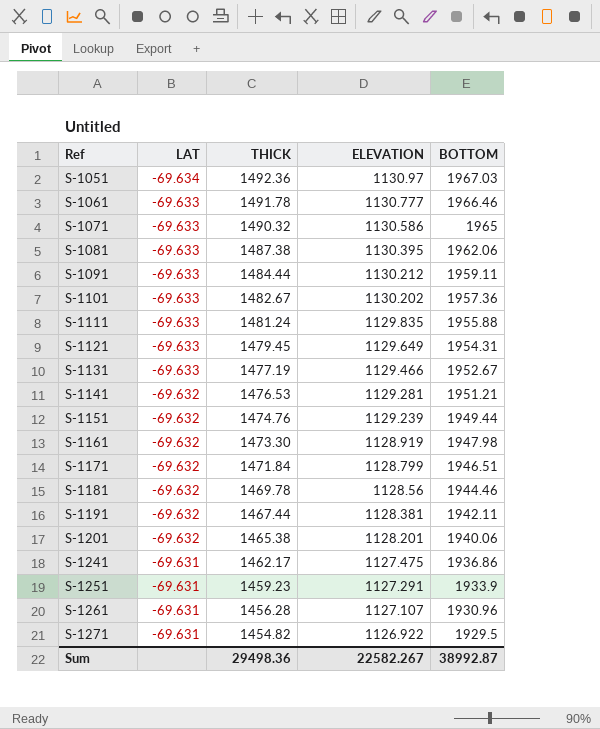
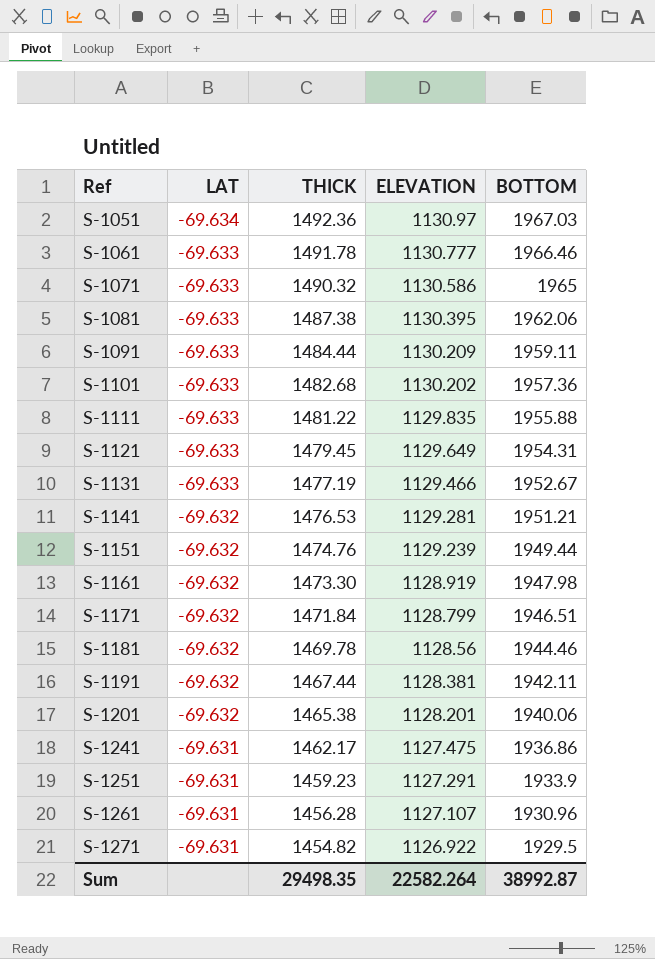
S-1091 | ELEVATION: 1130.212 -> 1130.209
S-1101 | THICK: 1482.67 -> 1482.68
S-1111 | THICK: 1481.24 -> 1481.22
Sum | THICK: 29498.36 -> 29498.35
Sum | ELEVATION: 22582.267 -> 22582.264

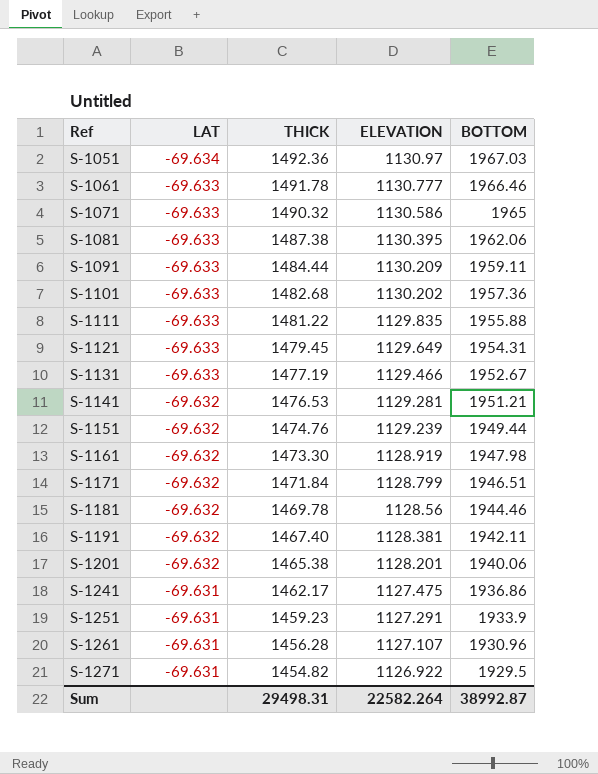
S-1191 | THICK: 1467.44 -> 1467.40
Sum | THICK: 29498.35 -> 29498.31

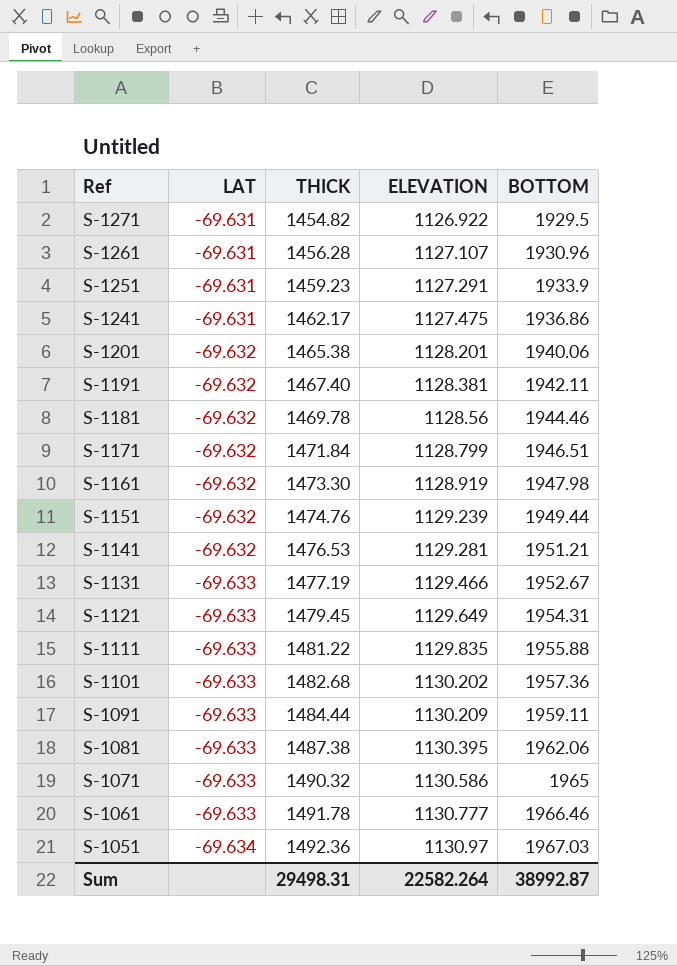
row order: Ref ascending -> Ref descending

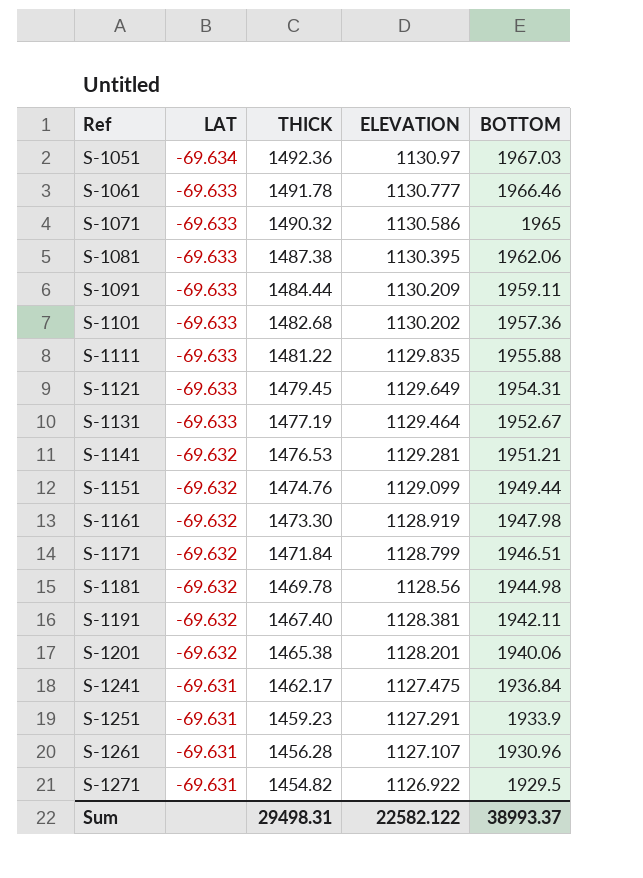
row order: Ref descending -> Ref ascending
S-1131 | ELEVATION: 1129.466 -> 1129.464
S-1151 | ELEVATION: 1129.239 -> 1129.099
S-1181 | BOTTOM: 1944.46 -> 1944.98
S-1241 | BOTTOM: 1936.86 -> 1936.84
Sum | ELEVATION: 22582.264 -> 22582.122
Sum | BOTTOM: 38992.87 -> 38993.37

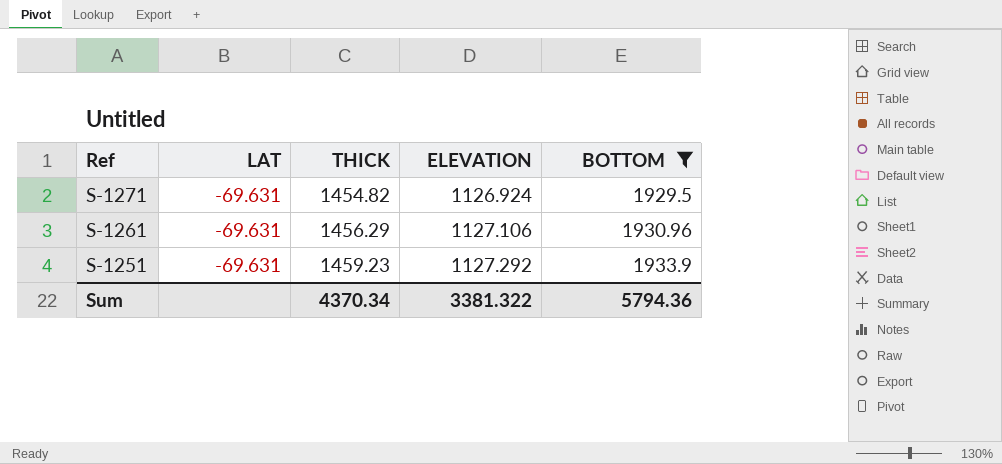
filter: none -> BOTTOM <= 1933.9
row order: Ref ascending -> Ref descending
S-1271 | ELEVATION: 1126.922 -> 1126.924
S-1261 | THICK: 1456.28 -> 1456.29
S-1261 | ELEVATION: 1127.107 -> 1127.106
S-1251 | ELEVATION: 1127.291 -> 1127.292
Sum | THICK: 29498.31 -> 4370.34
Sum | ELEVATION: 22582.122 -> 3381.322
Sum | BOTTOM: 38993.37 -> 5794.36

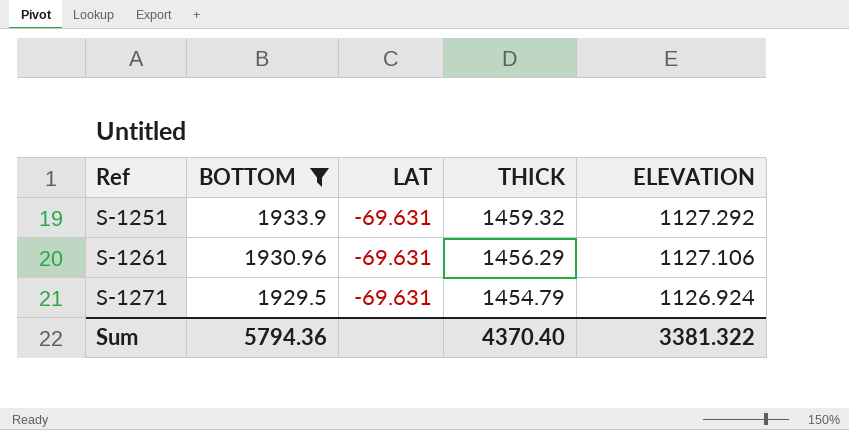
row order: Ref descending -> Ref ascending
column BOTTOM | position: 5 -> 2
S-1251 | THICK: 1459.23 -> 1459.32
S-1271 | THICK: 1454.82 -> 1454.79
Sum | THICK: 4370.34 -> 4370.40

